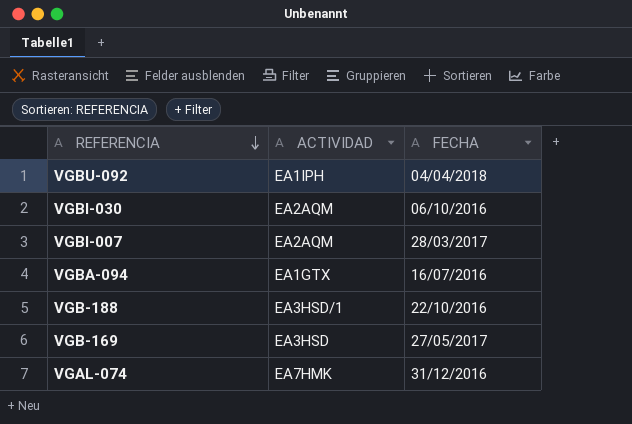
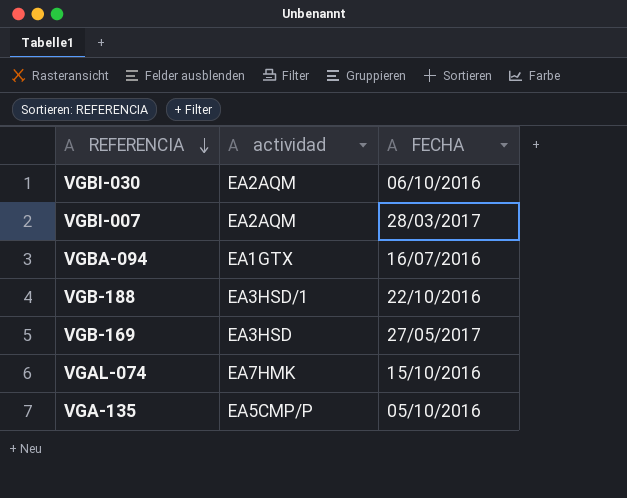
column name: ACTIVIDAD -> actividad
row VGBU-092: EA1IPH | 04/04/2018 -> none
VGAL-074 | FECHA: 31/12/2016 -> 15/10/2016
row VGA-135: none -> EA5CMP/P | 05/10/2016

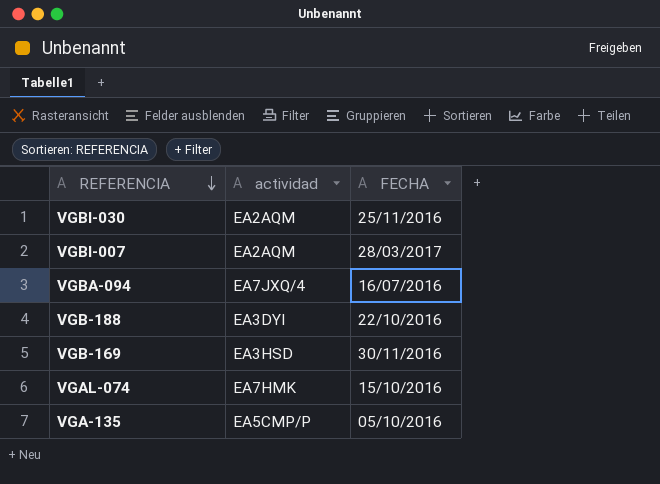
VGBI-030 | FECHA: 06/10/2016 -> 25/11/2016
VGBA-094 | actividad: EA1GTX -> EA7JXQ/4
VGB-188 | actividad: EA3HSD/1 -> EA3DYI
VGB-169 | FECHA: 27/05/2017 -> 30/11/2016

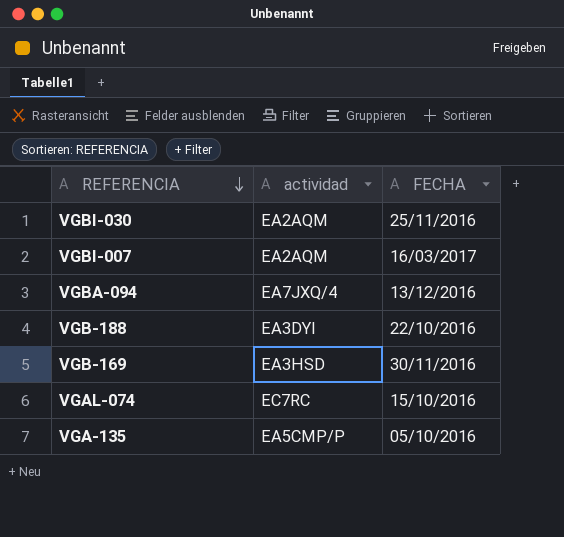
VGBI-007 | FECHA: 28/03/2017 -> 16/03/2017
VGBA-094 | FECHA: 16/07/2016 -> 13/12/2016
VGAL-074 | actividad: EA7HMK -> EC7RC

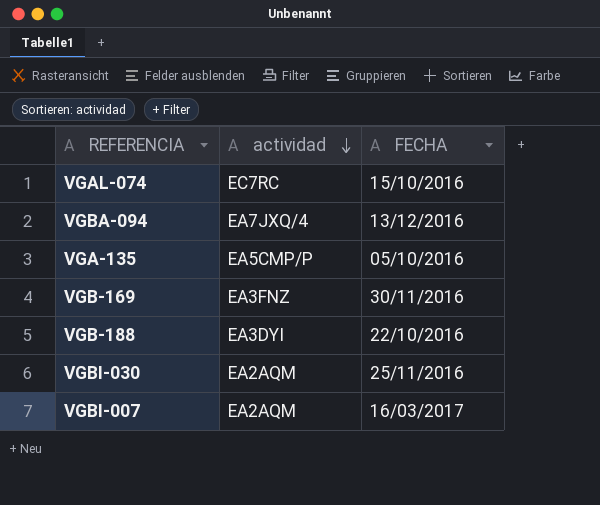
row order: REFERENCIA descending -> actividad descending
VGB-169 | actividad: EA3HSD -> EA3FNZ

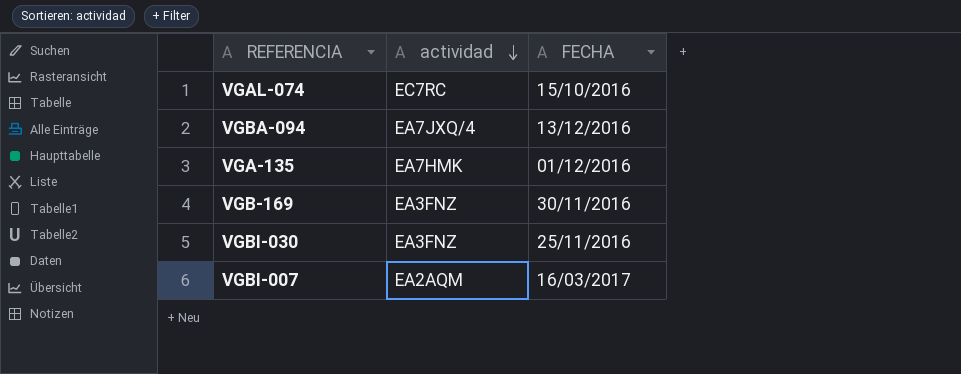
row VGB-188: EA3DYI | 22/10/2016 -> none
VGA-135 | actividad: EA5CMP/P -> EA7HMK
VGA-135 | FECHA: 05/10/2016 -> 01/12/2016
VGBI-030 | actividad: EA2AQM -> EA3FNZ

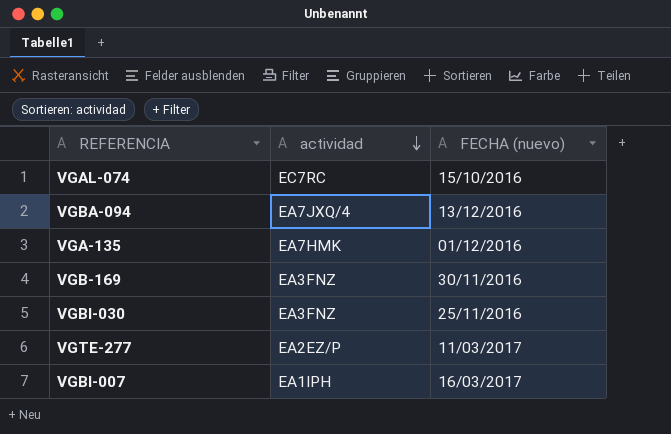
column name: FECHA -> FECHA (nuevo)
row VGTE-277: none -> EA2EZ/P | 11/03/2017
VGBI-007 | actividad: EA2AQM -> EA1IPH

